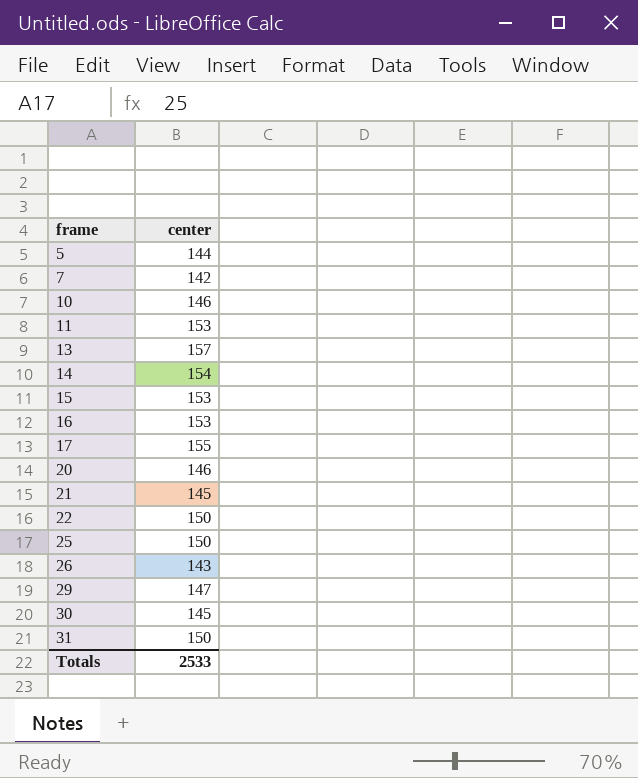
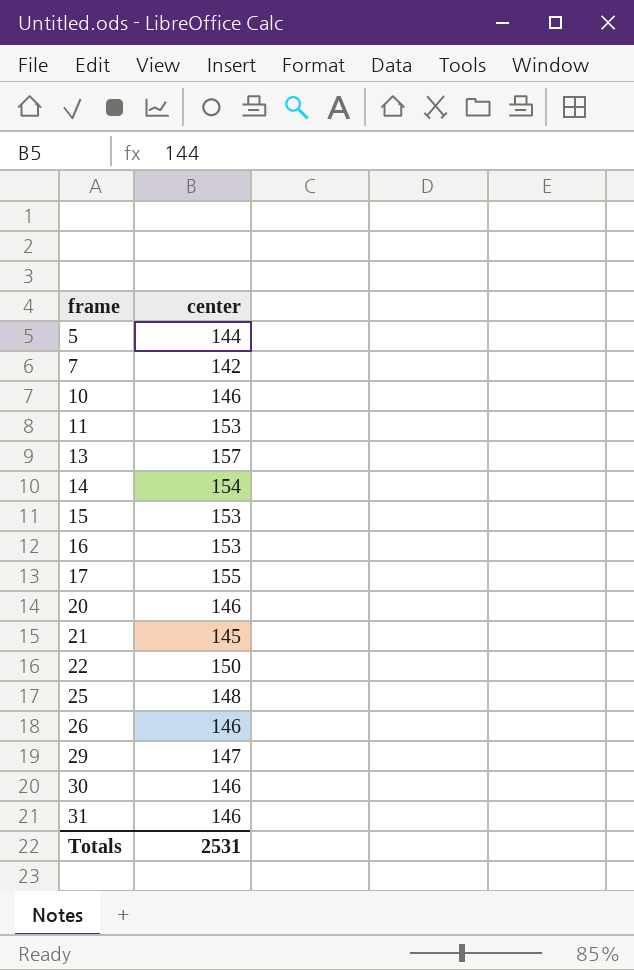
25 | center: 150 -> 148
26 | center: 143 -> 146
30 | center: 145 -> 146
31 | center: 150 -> 146
Totals | center: 2533 -> 2531

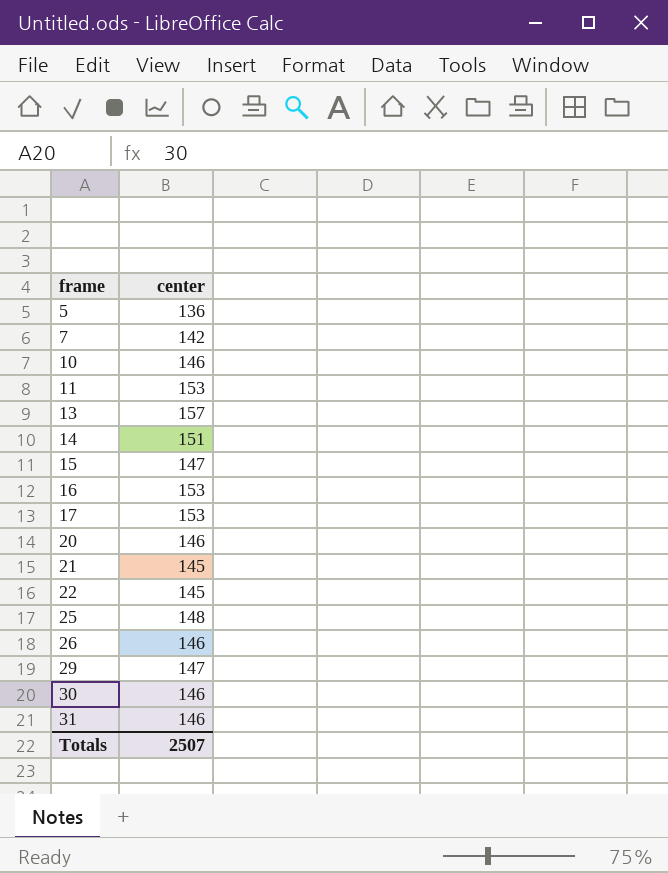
5 | center: 144 -> 136
14 | center: 154 -> 151
15 | center: 153 -> 147
17 | center: 155 -> 153
22 | center: 150 -> 145
Totals | center: 2531 -> 2507

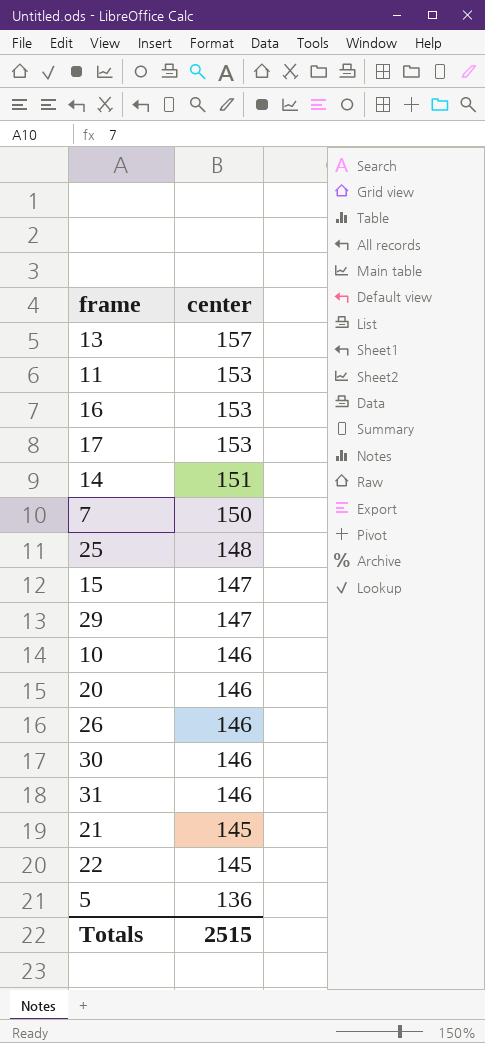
row order: frame ascending -> center descending
7 | center: 142 -> 150
Totals | center: 2507 -> 2515

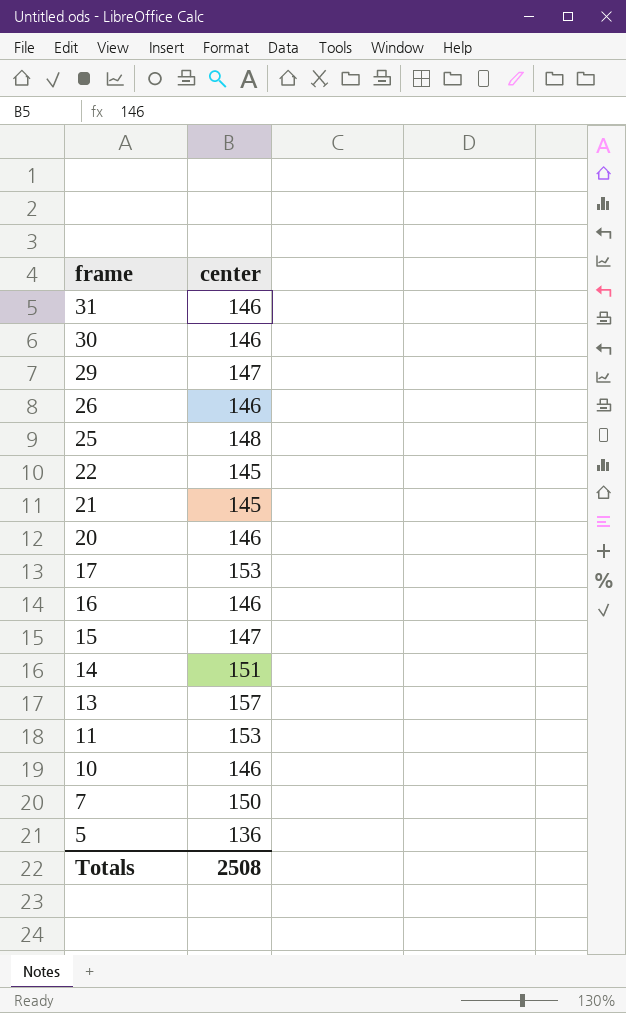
row order: center descending -> frame descending
16 | center: 153 -> 146
Totals | center: 2515 -> 2508

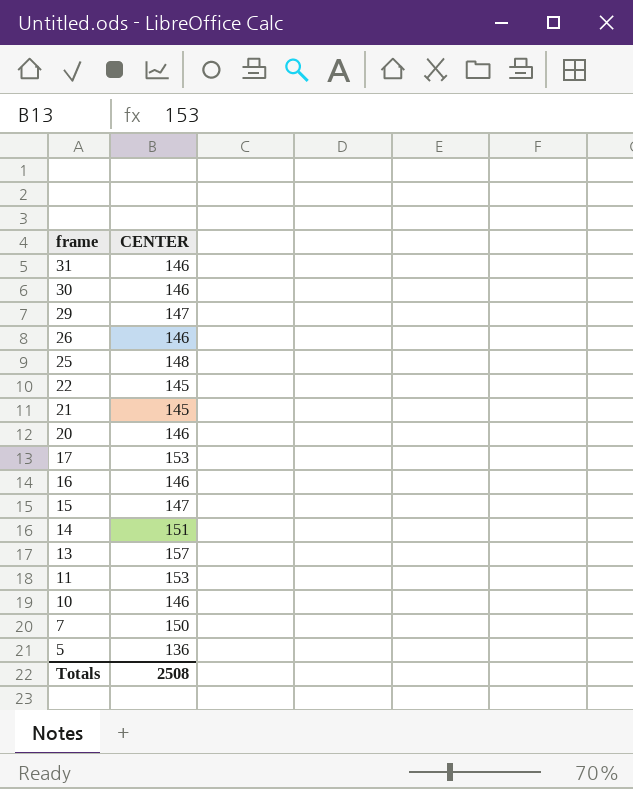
column name: center -> CENTER

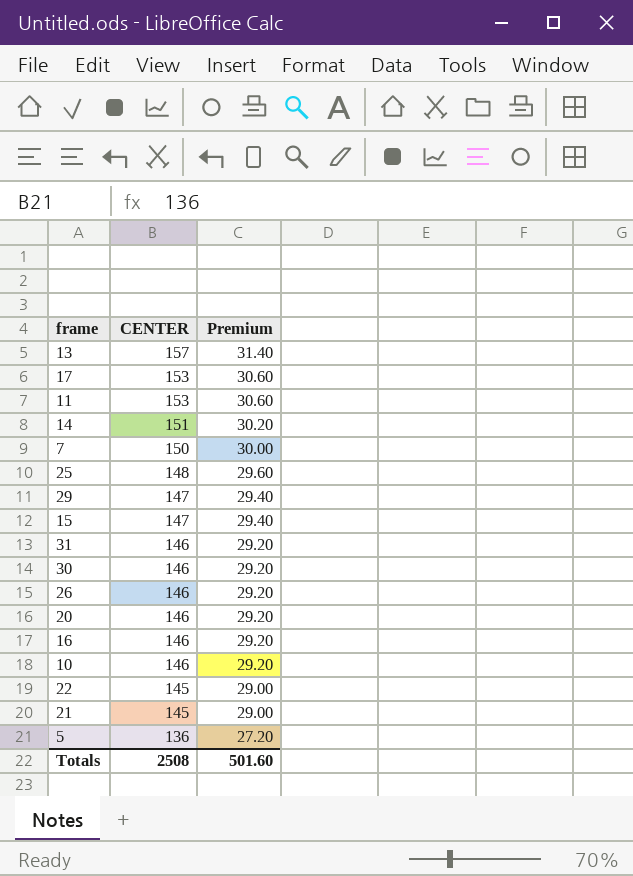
row order: frame descending -> CENTER descending
column Premium | formula: none -> [CENTER] * 0.2

